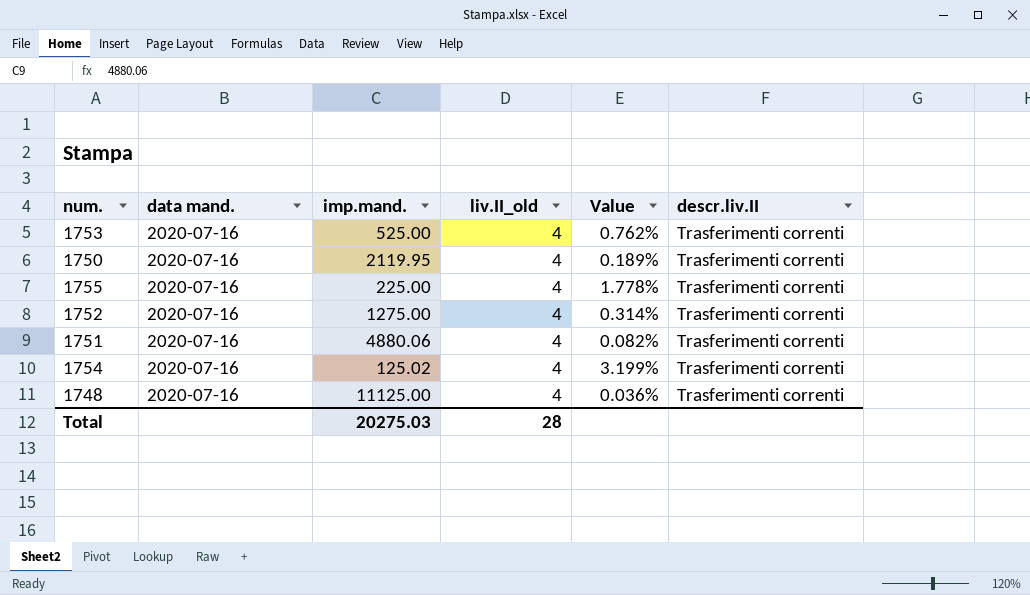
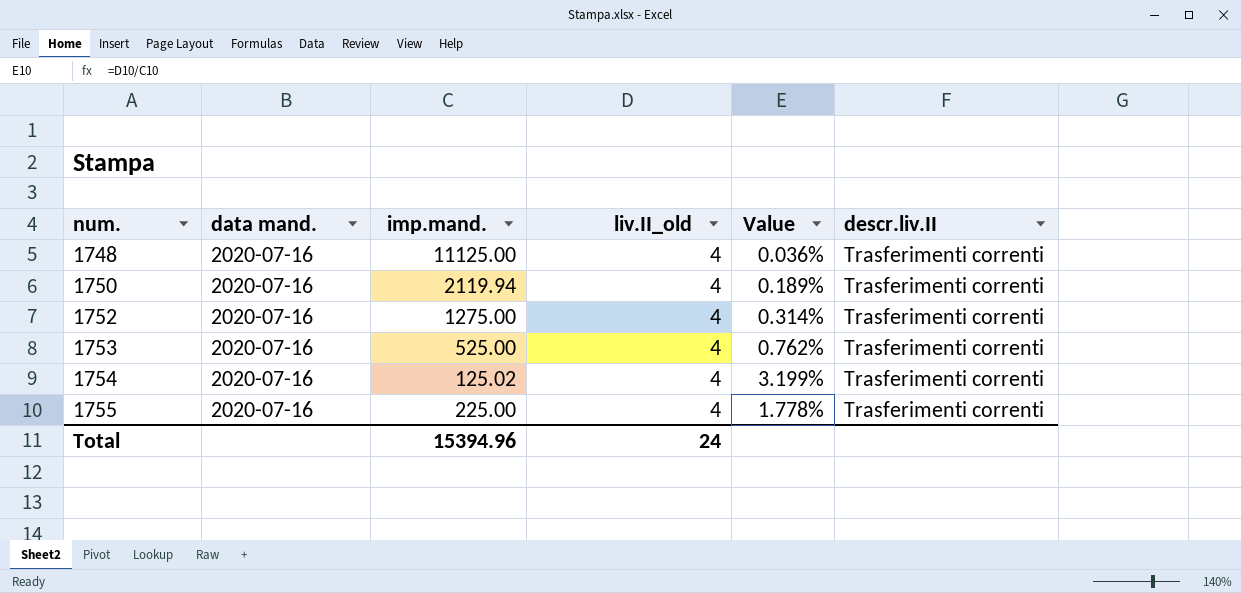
row order: none -> num. ascending
row 1751: 2020-07-16 | 4880.06 | 4 | 0.082% | Trasferimenti correnti -> none
1750 | imp.mand.: 2119.95 -> 2119.94
Total | imp.mand.: 20275.03 -> 15394.96
Total | liv.II_old: 28 -> 24

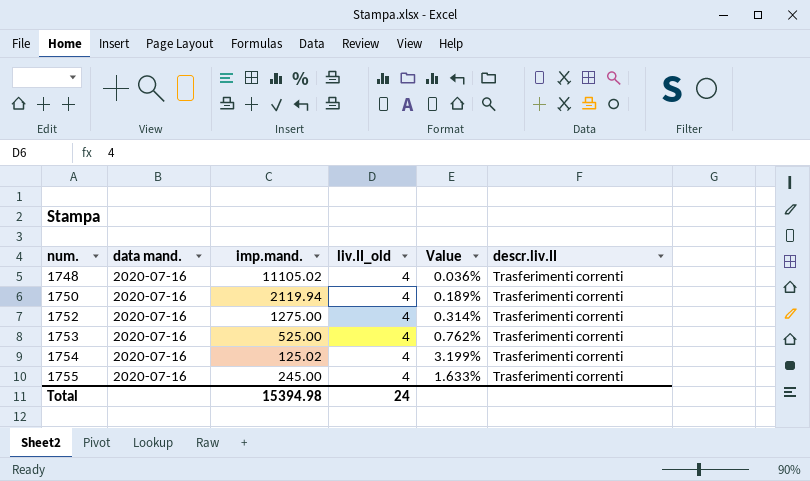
1748 | imp.mand.: 11125.00 -> 11105.02
1755 | imp.mand.: 225.00 -> 245.00
1755 | Value: 1.778% -> 1.633%
Total | imp.mand.: 15394.96 -> 15394.98

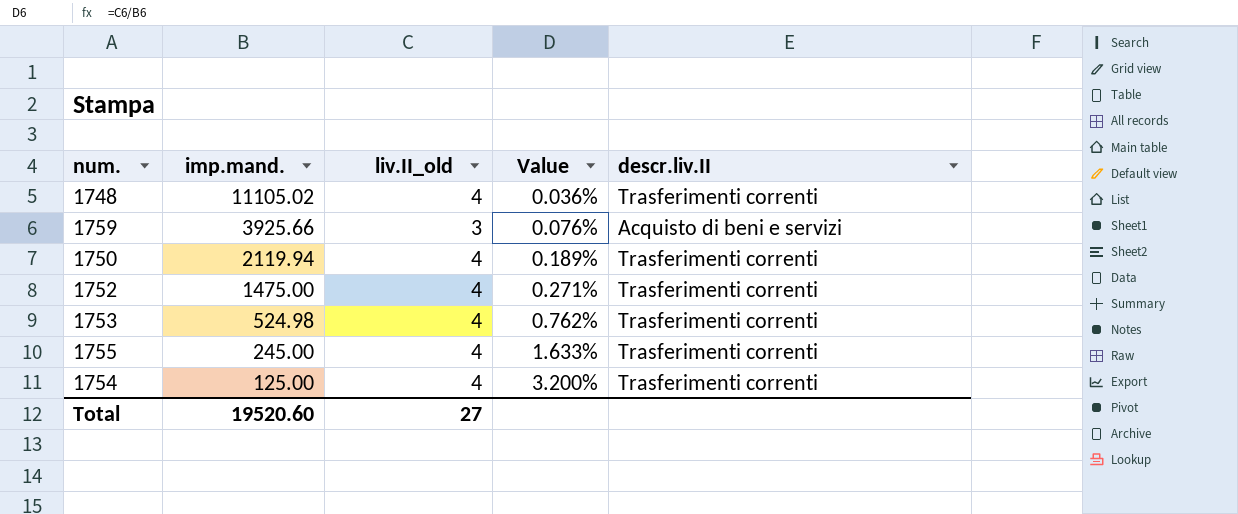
row order: num. ascending -> imp.mand. descending
column data mand. | position: 2 -> none
row 1759: none -> 3925.66 | 3 | 0.076% | Acquisto di beni e servizi
1752 | imp.mand.: 1275.00 -> 1475.00
1752 | Value: 0.314% -> 0.271%
1753 | imp.mand.: 525.00 -> 524.98
1754 | imp.mand.: 125.02 -> 125.00
1754 | Value: 3.199% -> 3.200%
Total | imp.mand.: 15394.98 -> 19520.60
Total | liv.II_old: 24 -> 27

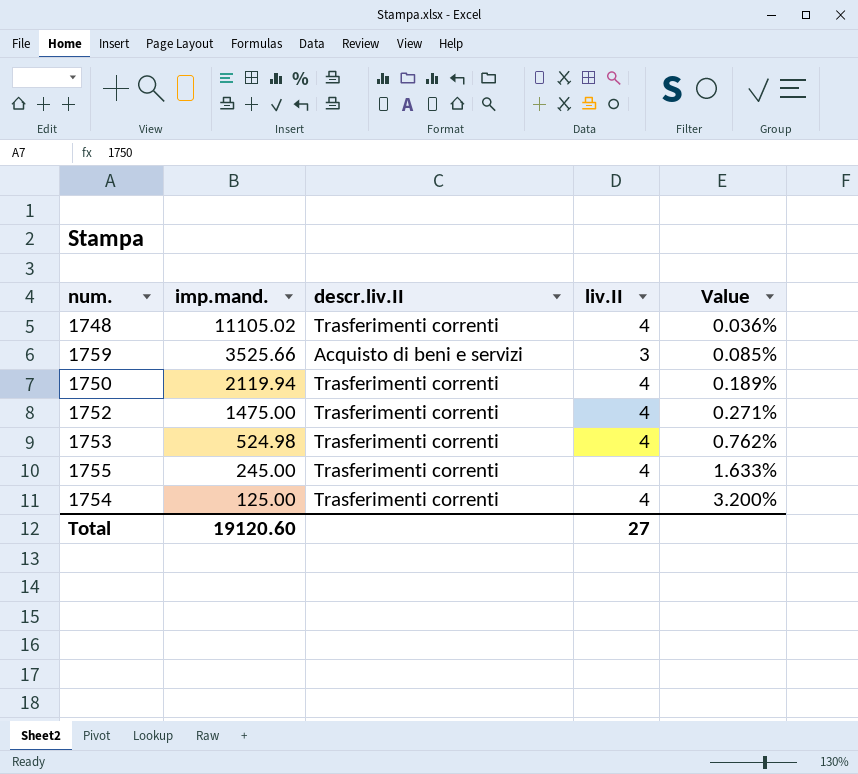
column descr.liv.II | position: 5 -> 3
column name: liv.II_old -> liv.II
1759 | imp.mand.: 3925.66 -> 3525.66
1759 | Value: 0.076% -> 0.085%
Total | imp.mand.: 19520.60 -> 19120.60

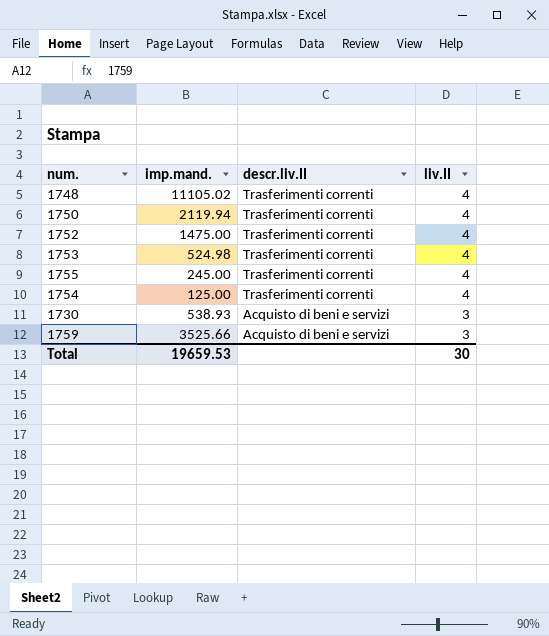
row order: imp.mand. descending -> descr.liv.II descending
column Value | formula: [liv.II] / [imp.mand.] -> none
row 1730: none -> 538.93 | Acquisto di beni e servizi | 3
Total | imp.mand.: 19120.60 -> 19659.53
Total | liv.II: 27 -> 30

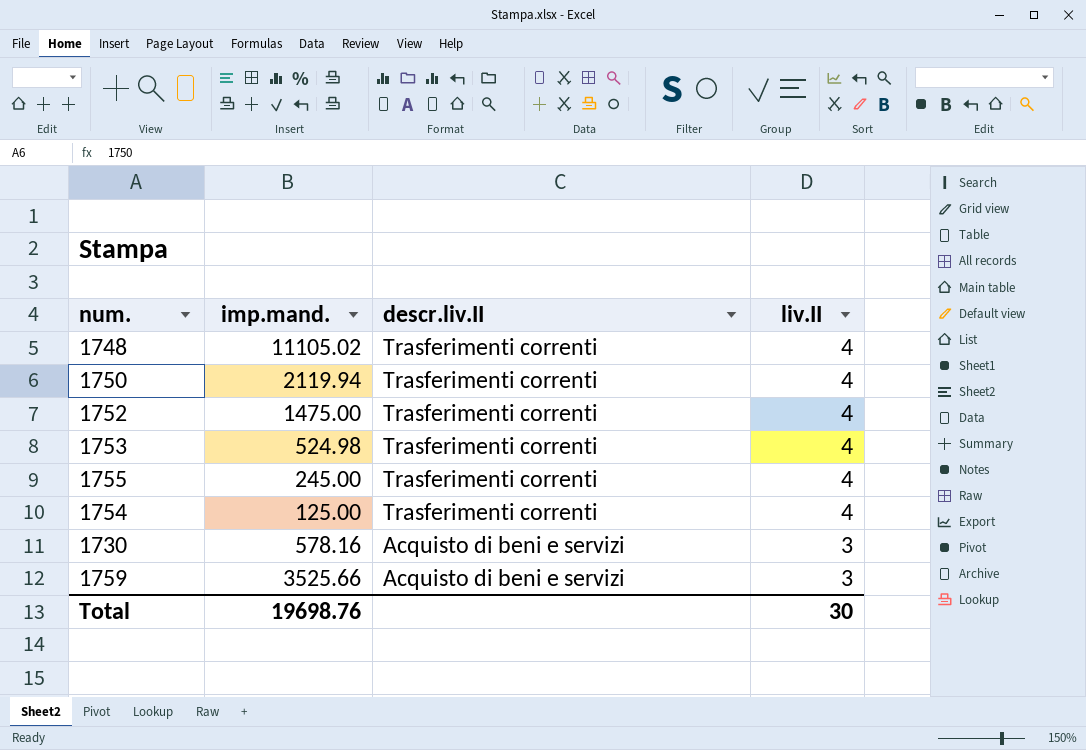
1730 | imp.mand.: 538.93 -> 578.16
Total | imp.mand.: 19659.53 -> 19698.76

